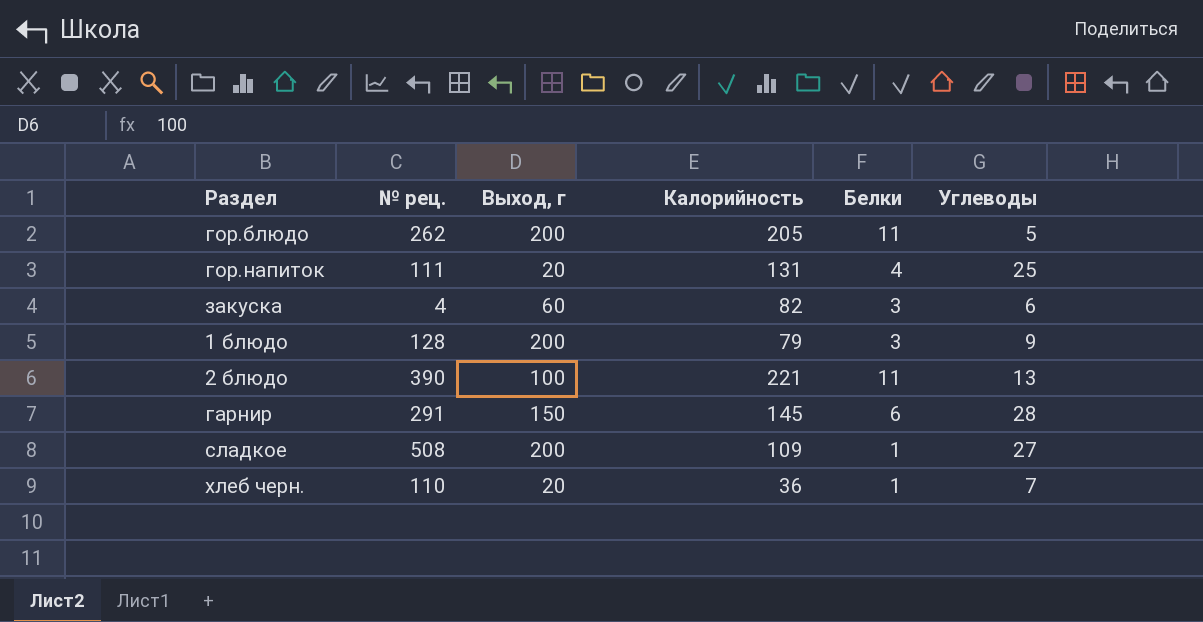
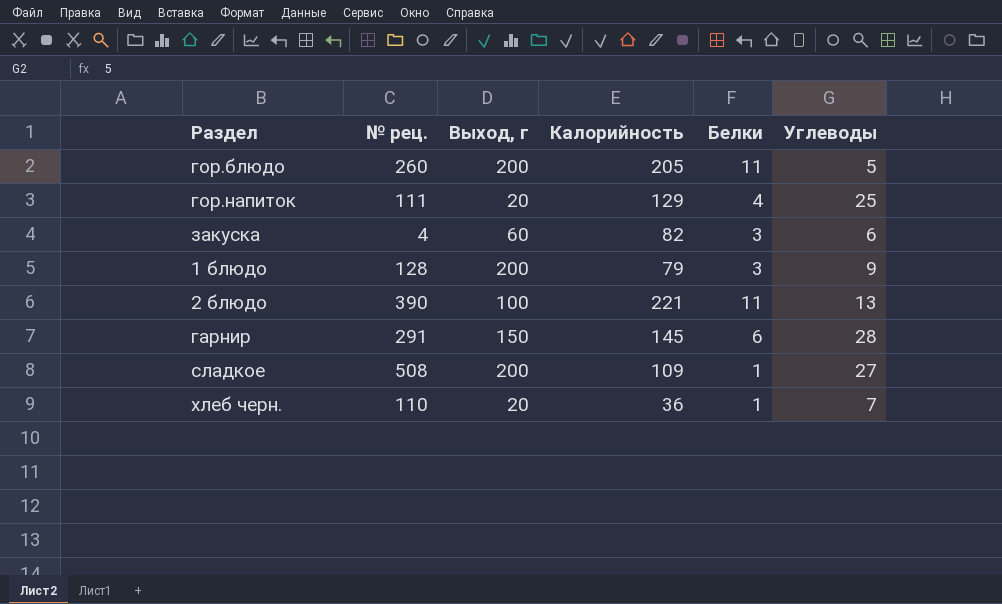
гор.блюдо | № рец.: 262 -> 260
гор.напиток | Калорийность: 131 -> 129

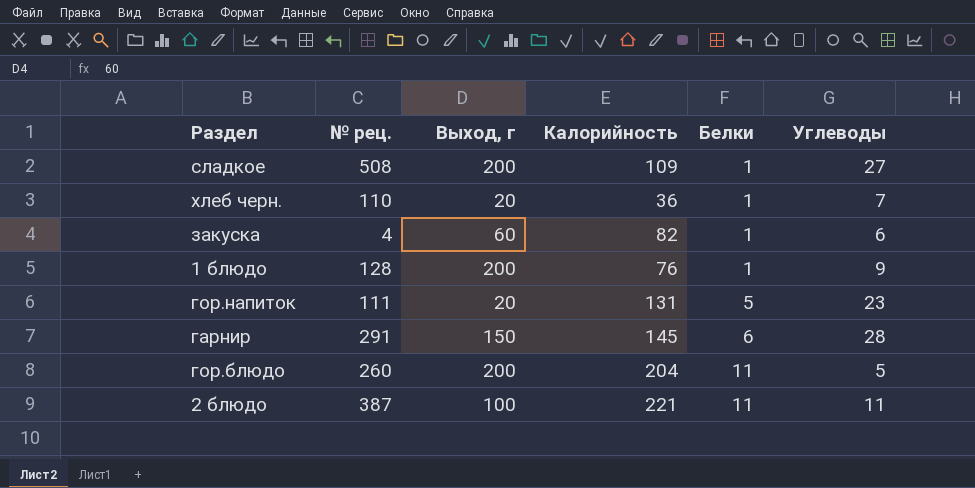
row order: none -> Белки ascending
закуска | Белки: 3 -> 1
1 блюдо | Калорийность: 79 -> 76
1 блюдо | Белки: 3 -> 1
гор.напиток | Калорийность: 129 -> 131
гор.напиток | Белки: 4 -> 5
гор.напиток | Углеводы: 25 -> 23
гор.блюдо | Калорийность: 205 -> 204
2 блюдо | № рец.: 390 -> 387
2 блюдо | Углеводы: 13 -> 11

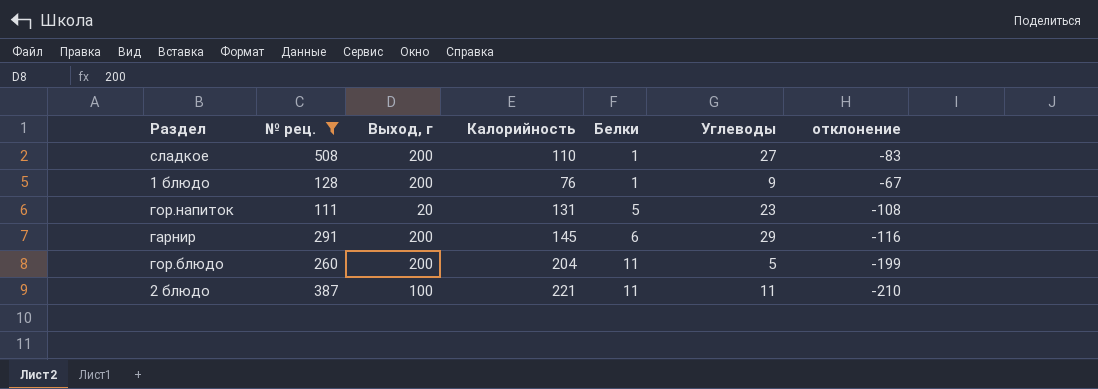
filter: none -> № рец. >= 111
column отклонение | formula: none -> [Углеводы] - [Калорийность]
сладкое | Калорийность: 109 -> 110
гарнир | Выход, г: 150 -> 200
гарнир | Углеводы: 28 -> 29

